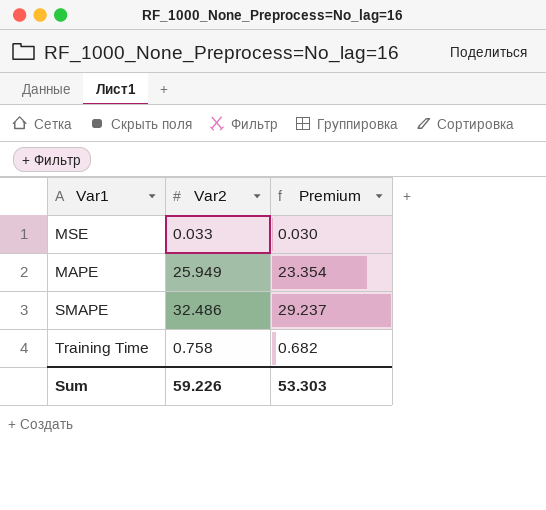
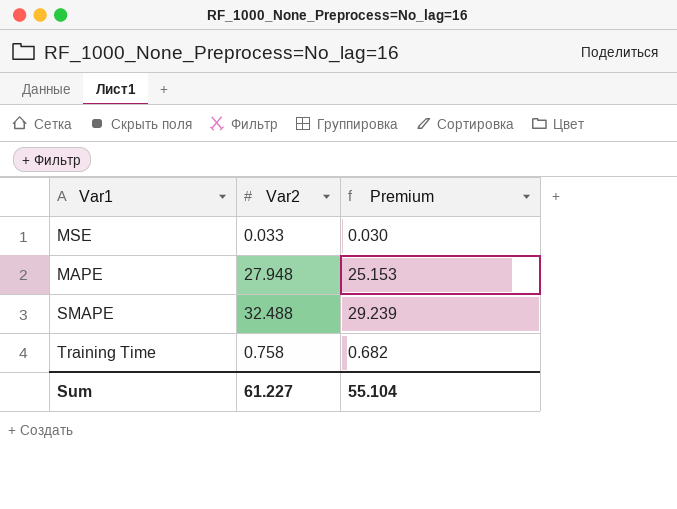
MAPE | Var2: 25.949 -> 27.948
MAPE | Premium: 23.354 -> 25.153
SMAPE | Var2: 32.486 -> 32.488
SMAPE | Premium: 29.237 -> 29.239
Sum | Var2: 59.226 -> 61.227
Sum | Premium: 53.303 -> 55.104

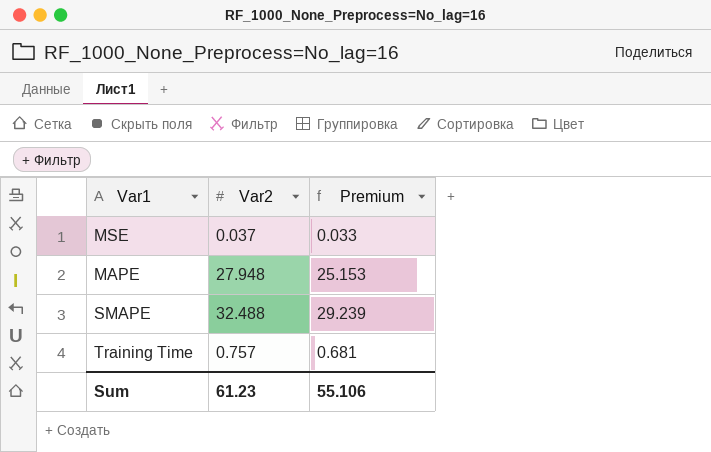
MSE | Var2: 0.033 -> 0.037
MSE | Premium: 0.030 -> 0.033
Training Time | Var2: 0.758 -> 0.757
Training Time | Premium: 0.682 -> 0.681
Sum | Var2: 61.227 -> 61.23
Sum | Premium: 55.104 -> 55.106

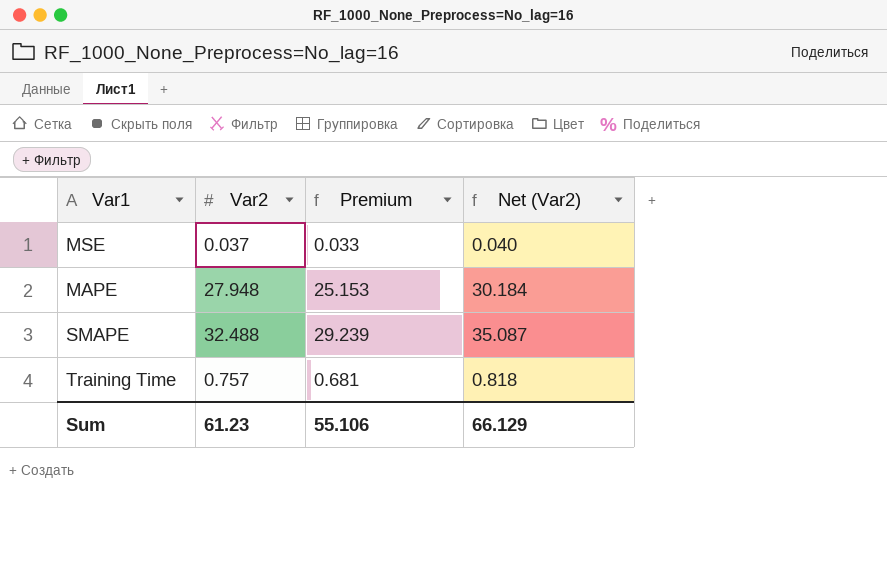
column Net (Var2) | formula: none -> [Var2] * 1.08

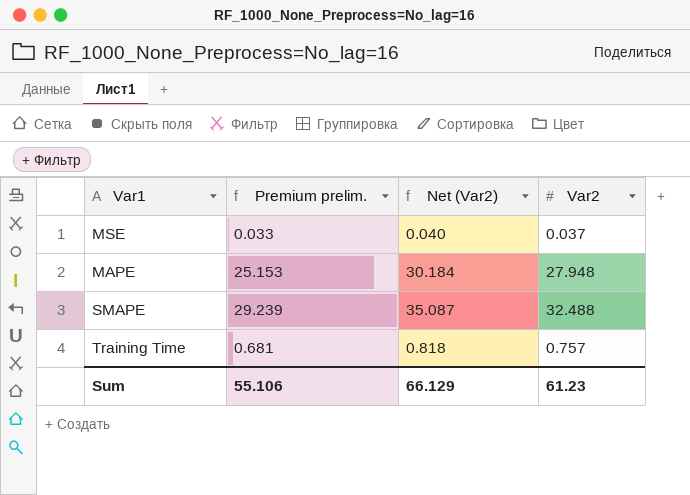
column name: Premium -> Premium prelim.
column Var2 | position: 2 -> 4

